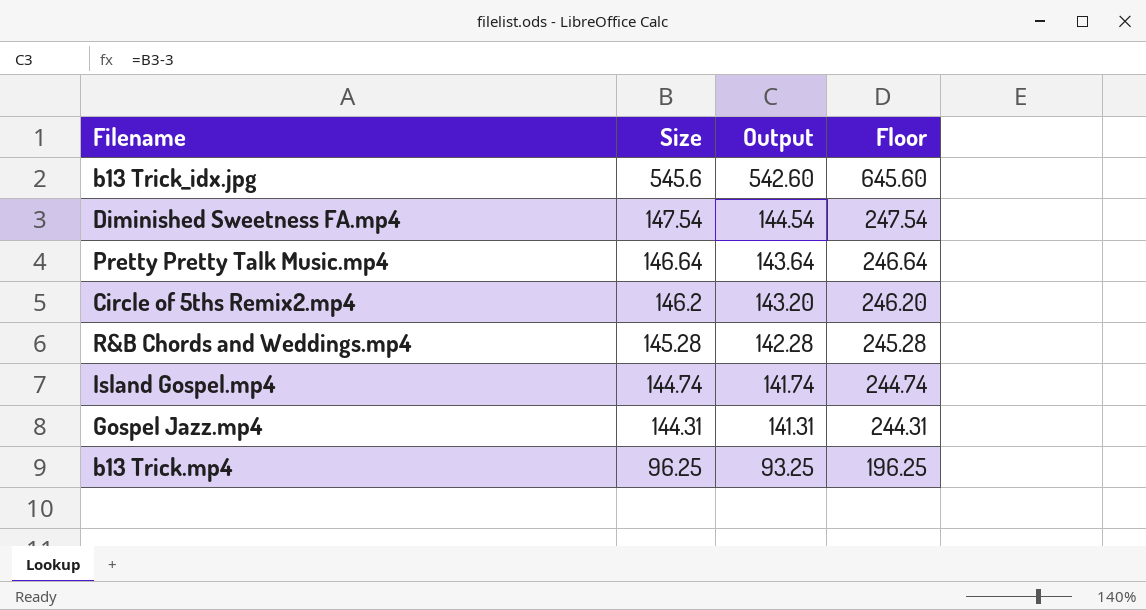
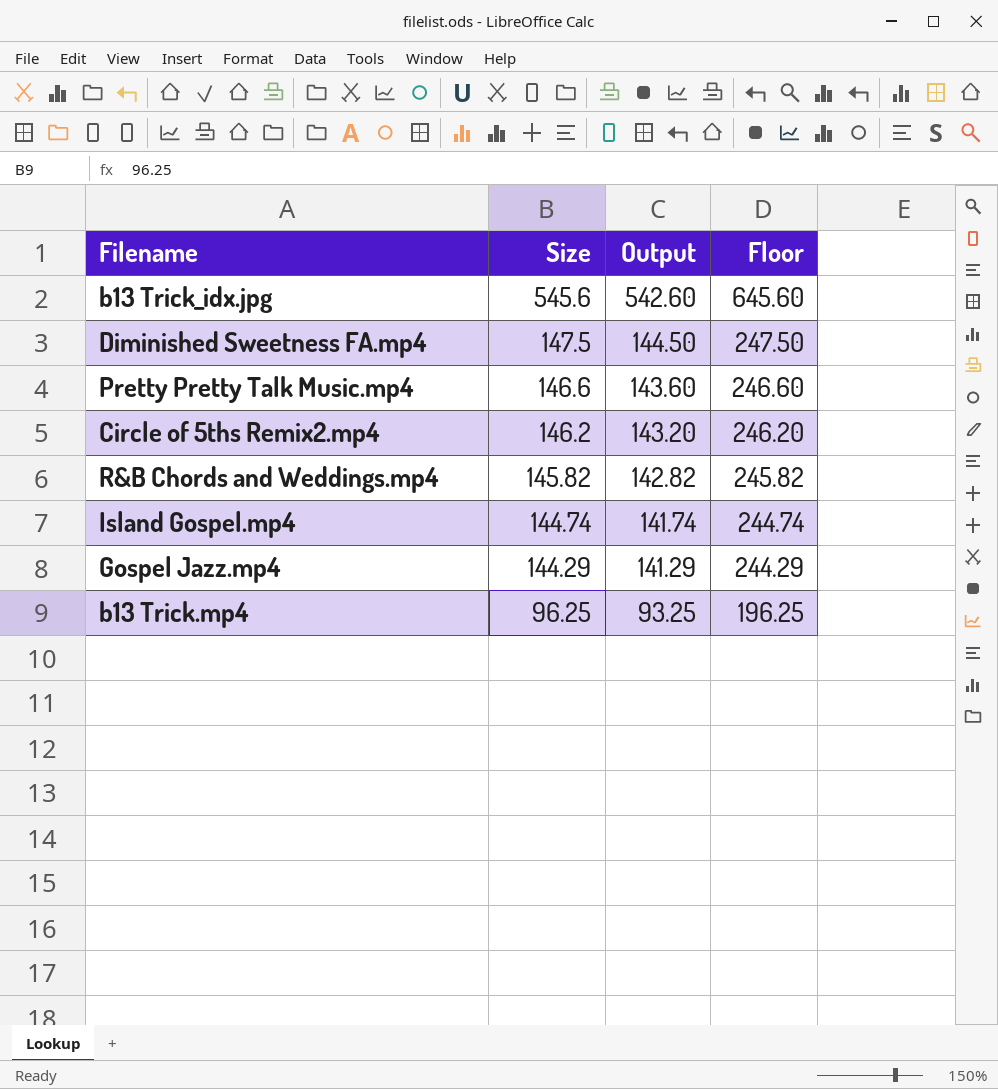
Diminished Sweetness FA.mp4 | Size: 147.54 -> 147.5
Diminished Sweetness FA.mp4 | Output: 144.54 -> 144.50
Diminished Sweetness FA.mp4 | Floor: 247.54 -> 247.50
Pretty Pretty Talk Music.mp4 | Size: 146.64 -> 146.6
Pretty Pretty Talk Music.mp4 | Output: 143.64 -> 143.60
Pretty Pretty Talk Music.mp4 | Floor: 246.64 -> 246.60
R&B Chords and Weddings.mp4 | Size: 145.28 -> 145.82
R&B Chords and Weddings.mp4 | Output: 142.28 -> 142.82
R&B Chords and Weddings.mp4 | Floor: 245.28 -> 245.82
Gospel Jazz.mp4 | Size: 144.31 -> 144.29
Gospel Jazz.mp4 | Output: 141.31 -> 141.29
Gospel Jazz.mp4 | Floor: 244.31 -> 244.29

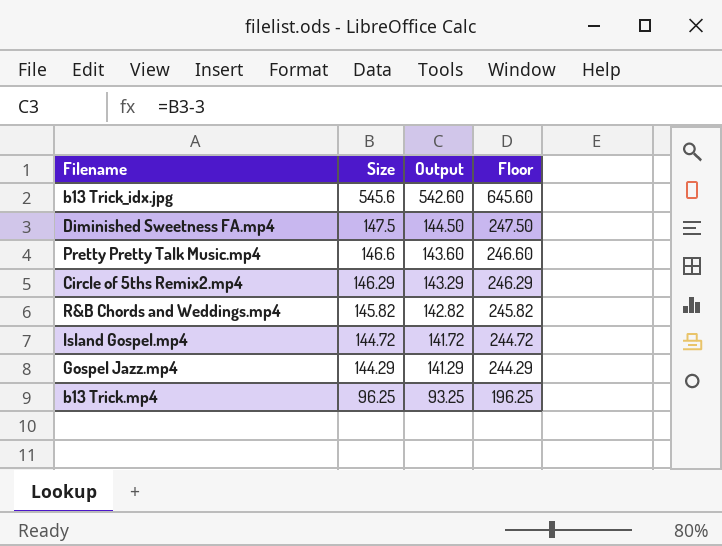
Circle of 5ths Remix2.mp4 | Size: 146.2 -> 146.29
Circle of 5ths Remix2.mp4 | Output: 143.20 -> 143.29
Circle of 5ths Remix2.mp4 | Floor: 246.20 -> 246.29
Island Gospel.mp4 | Size: 144.74 -> 144.72
Island Gospel.mp4 | Output: 141.74 -> 141.72
Island Gospel.mp4 | Floor: 244.74 -> 244.72

